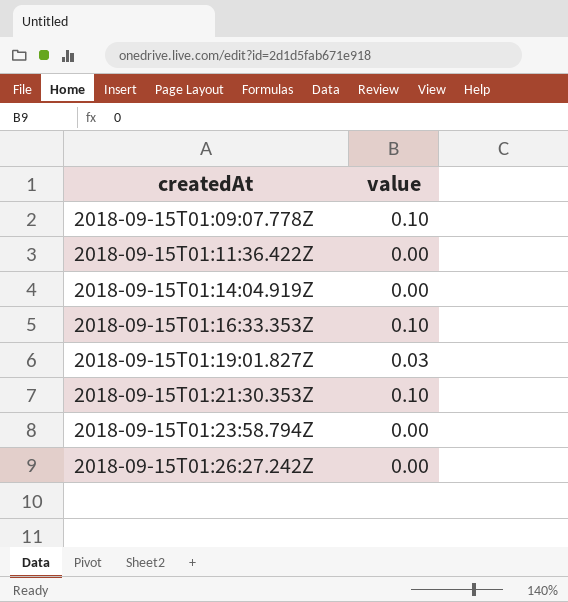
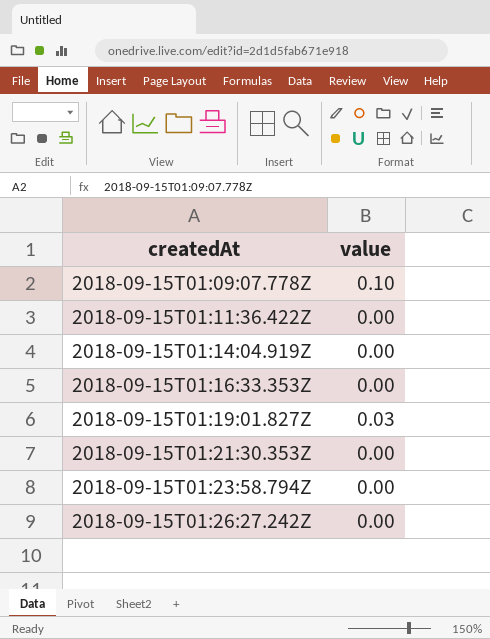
2018-09-15T01:16:33.353Z | value: 0.10 -> 0.00
2018-09-15T01:21:30.353Z | value: 0.10 -> 0.00

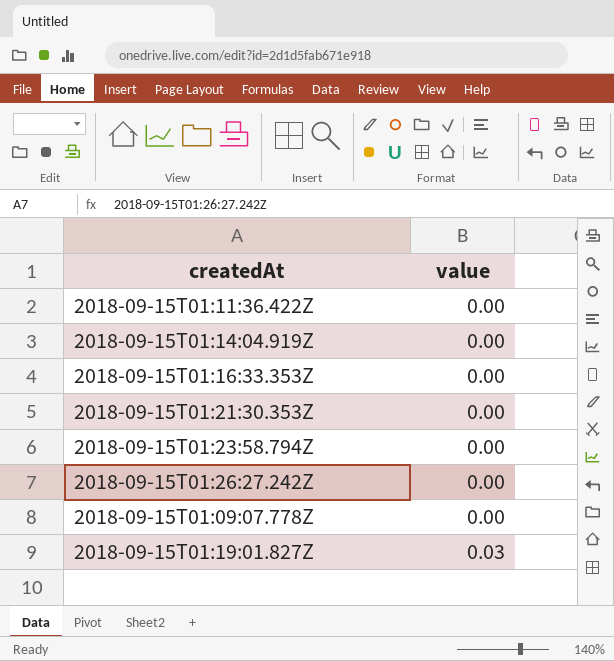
row order: createdAt ascending -> value ascending
2018-09-15T01:09:07.778Z | value: 0.10 -> 0.00

